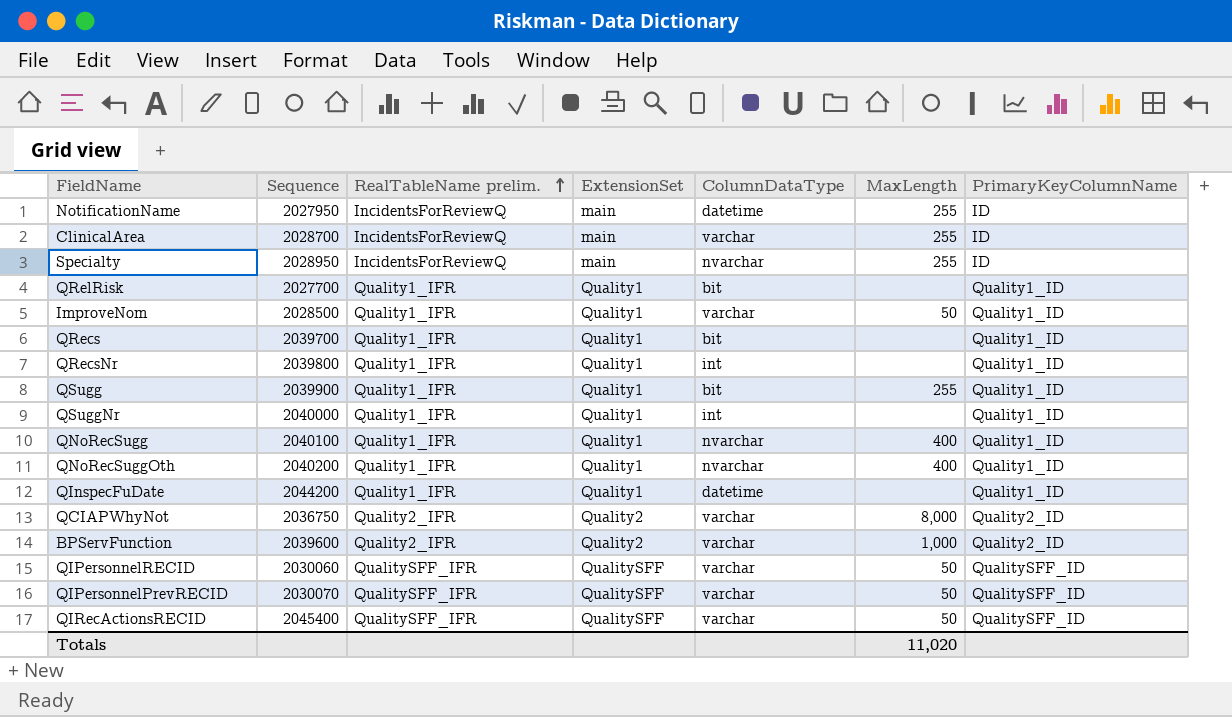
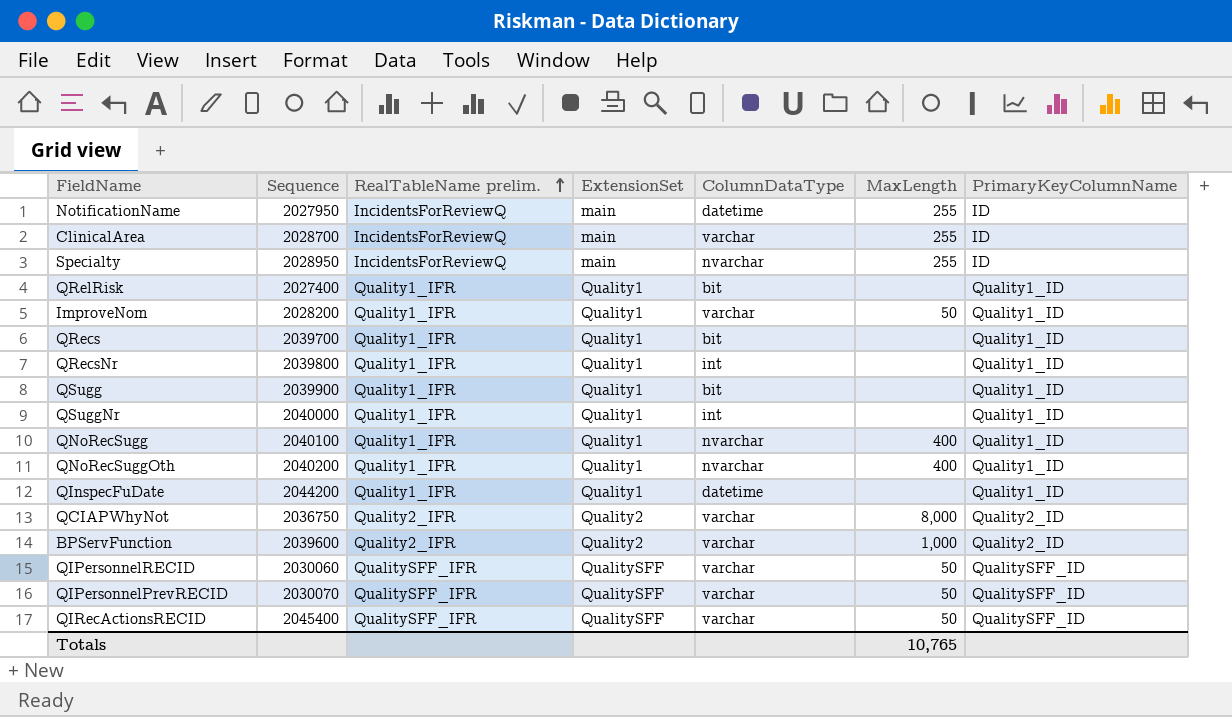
QRelRisk | Sequence: 2027700 -> 2027400
ImproveNom | Sequence: 2028500 -> 2028200
QSugg | MaxLength: 255 -> none
Totals | MaxLength: 11,020 -> 10,765

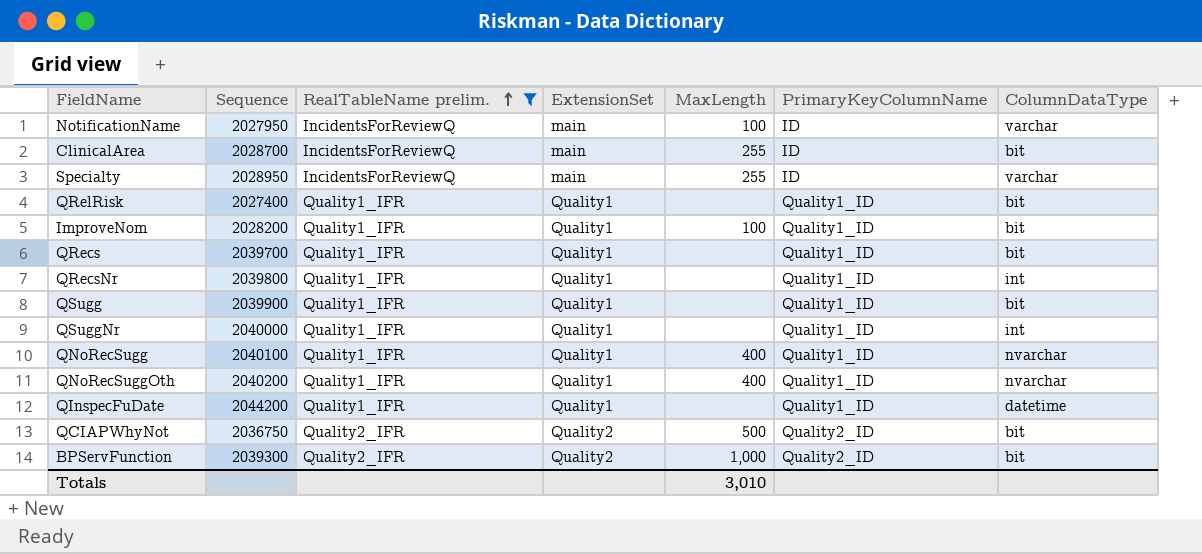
filter: none -> RealTableName prelim. != QualitySFF_IFR
column ColumnDataType | position: 5 -> 7
NotificationName | MaxLength: 255 -> 100
NotificationName | ColumnDataType: datetime -> varchar
ClinicalArea | ColumnDataType: varchar -> bit
Specialty | ColumnDataType: nvarchar -> varchar
ImproveNom | MaxLength: 50 -> 100
ImproveNom | ColumnDataType: varchar -> bit
QCIAPWhyNot | MaxLength: 8,000 -> 500
QCIAPWhyNot | ColumnDataType: varchar -> bit
BPServFunction | Sequence: 2039600 -> 2039300
BPServFunction | ColumnDataType: varchar -> bit
Totals | MaxLength: 10,765 -> 3,010

